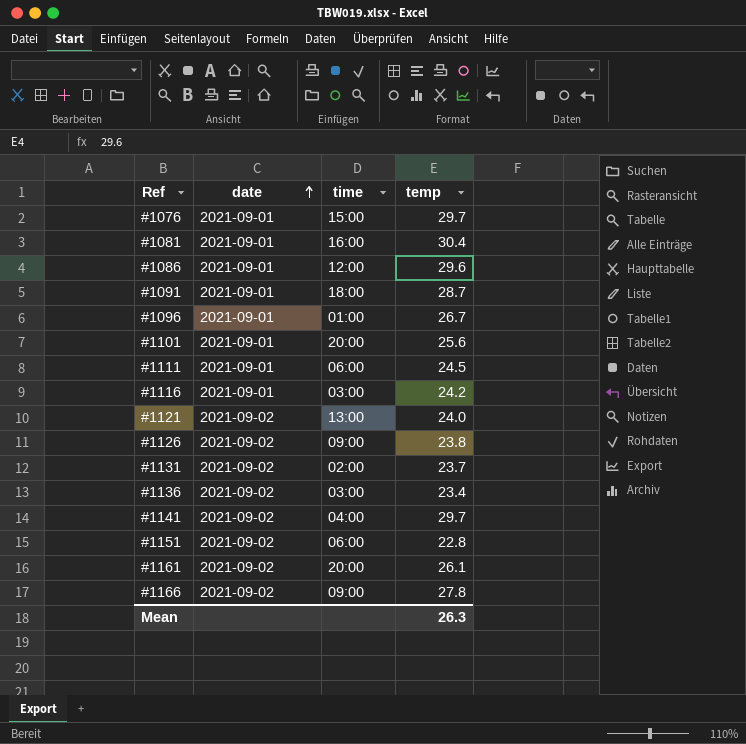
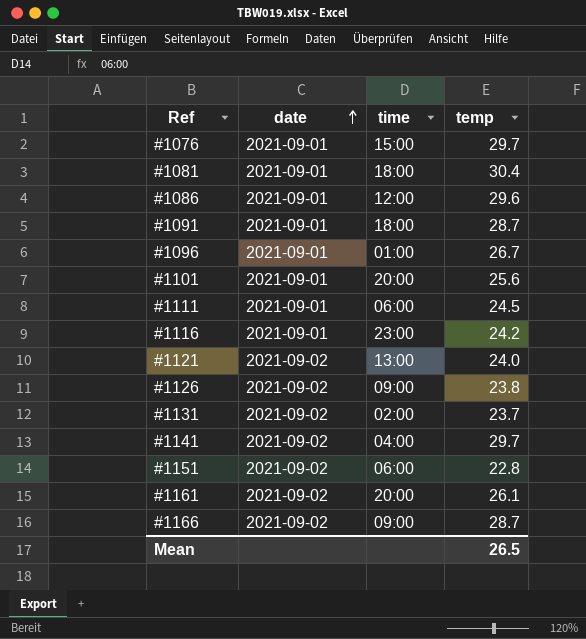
row #1136: 2021-09-02 | 03:00 | 23.4 -> none
#1081 | time: 16:00 -> 18:00
#1116 | time: 03:00 -> 23:00
#1166 | temp: 27.8 -> 28.7
Mean | temp: 26.3 -> 26.5

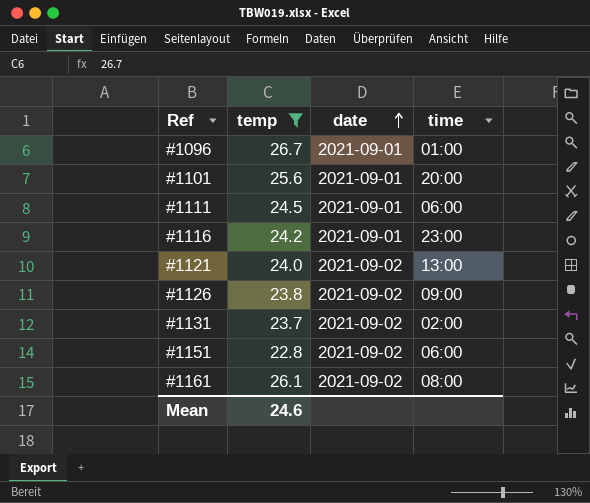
filter: none -> temp <= 26.7
column temp | position: 4 -> 2
#1161 | time: 20:00 -> 08:00
Mean | temp: 26.5 -> 24.6

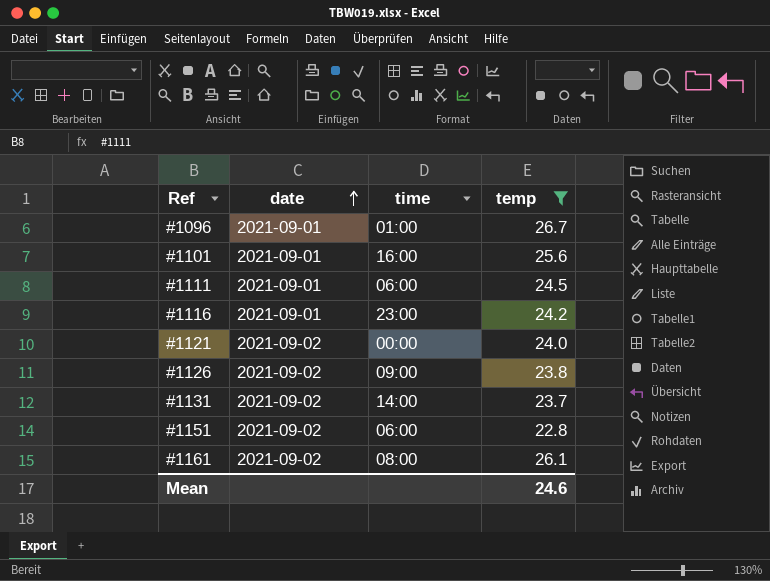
column temp | position: 2 -> 4
#1101 | time: 20:00 -> 16:00
#1121 | time: 13:00 -> 00:00
#1131 | time: 02:00 -> 14:00

